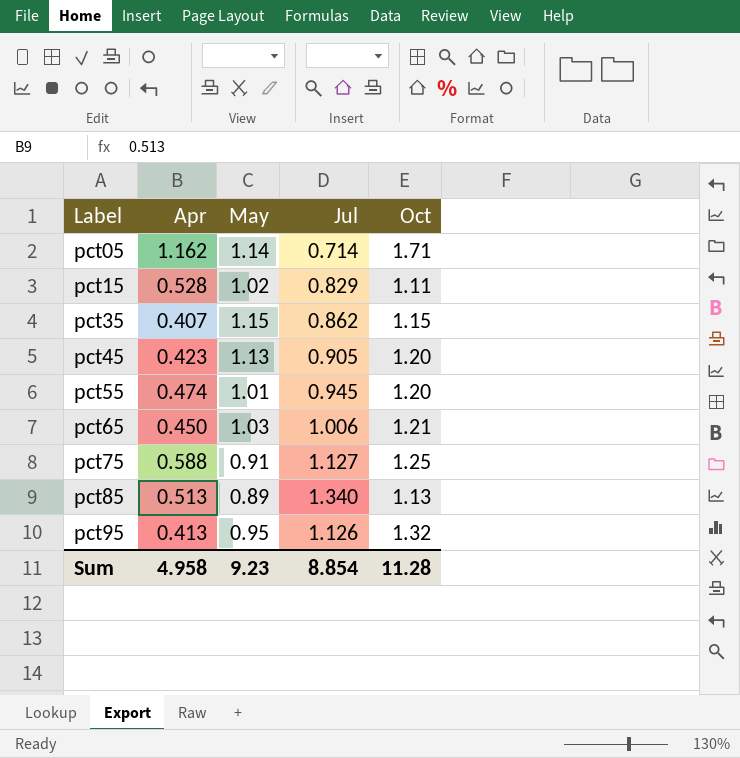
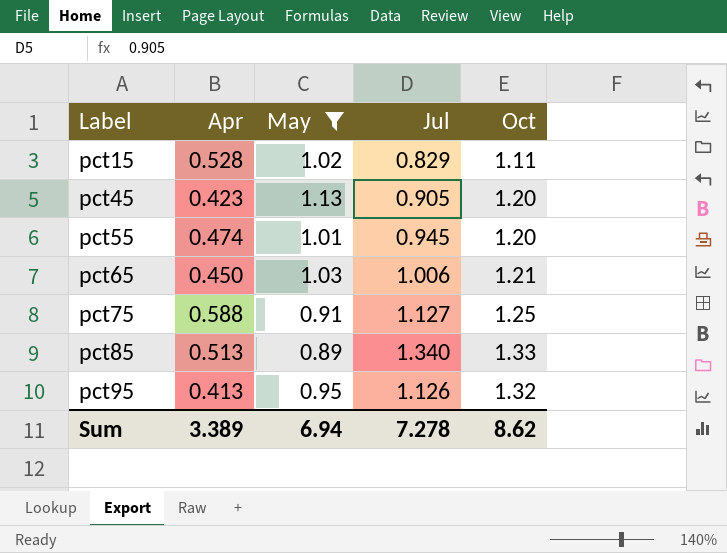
filter: none -> May <= 1.13
pct85 | Oct: 1.13 -> 1.33
Sum | Apr: 4.958 -> 3.389
Sum | May: 9.23 -> 6.94
Sum | Jul: 8.854 -> 7.278
Sum | Oct: 11.28 -> 8.62

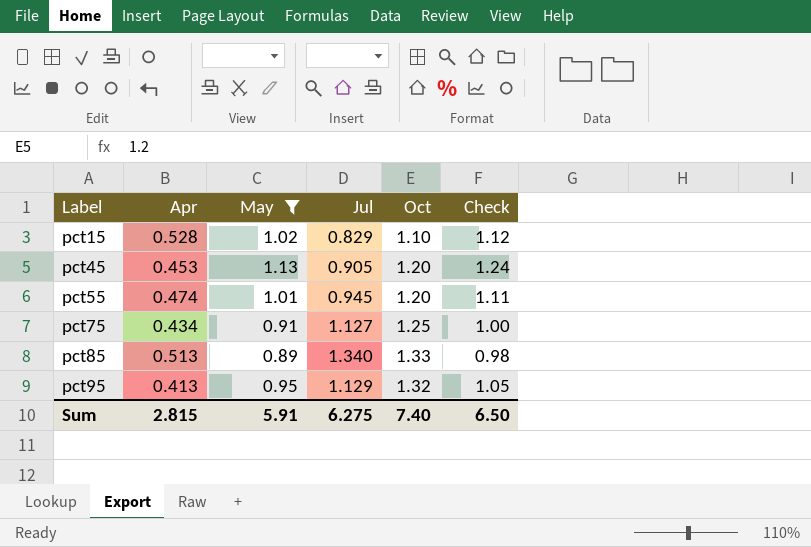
column Check | formula: none -> [May] * 1.1
row pct65: 0.450 | 1.03 | 1.006 | 1.21 -> none
pct15 | Oct: 1.11 -> 1.10
pct45 | Apr: 0.423 -> 0.453
pct75 | Apr: 0.588 -> 0.434
pct95 | Jul: 1.126 -> 1.129
Sum | Apr: 3.389 -> 2.815
Sum | May: 6.94 -> 5.91
Sum | Jul: 7.278 -> 6.275
Sum | Oct: 8.62 -> 7.40

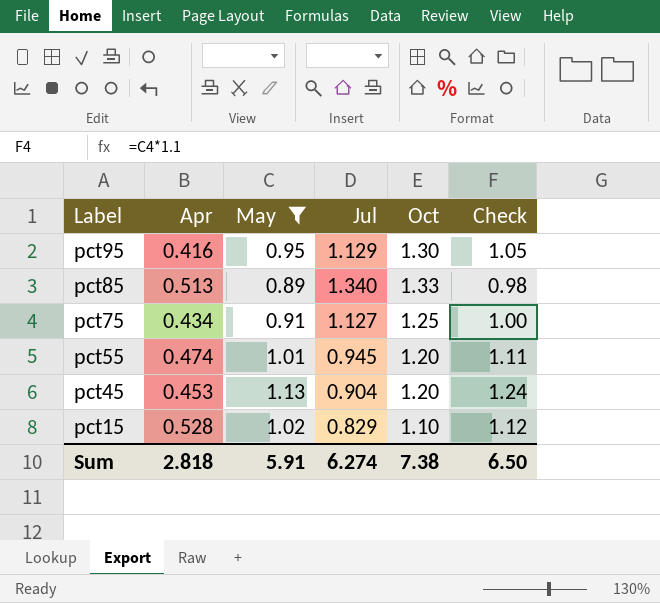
row order: Label ascending -> Label descending
pct95 | Apr: 0.413 -> 0.416
pct95 | Oct: 1.32 -> 1.30
pct45 | Jul: 0.905 -> 0.904
Sum | Apr: 2.815 -> 2.818
Sum | Jul: 6.275 -> 6.274
Sum | Oct: 7.40 -> 7.38

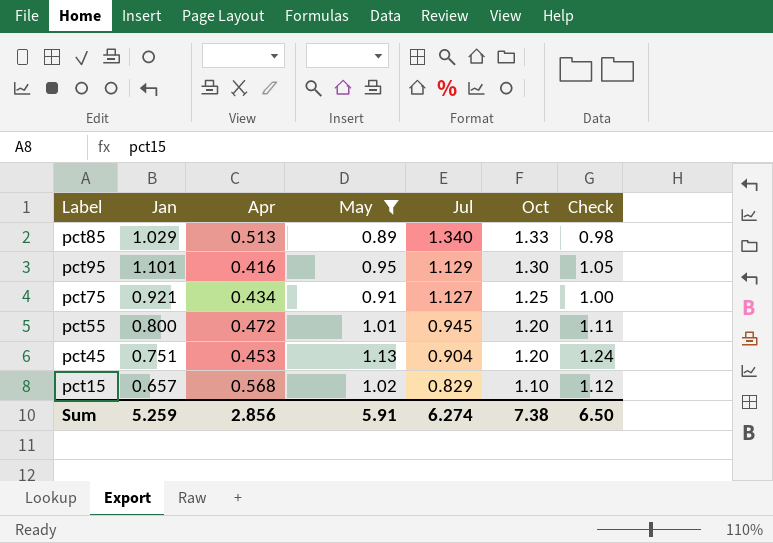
row order: Label descending -> Jul descending
column Jan | position: none -> 2
pct55 | Apr: 0.474 -> 0.472
pct15 | Apr: 0.528 -> 0.568
Sum | Apr: 2.818 -> 2.856

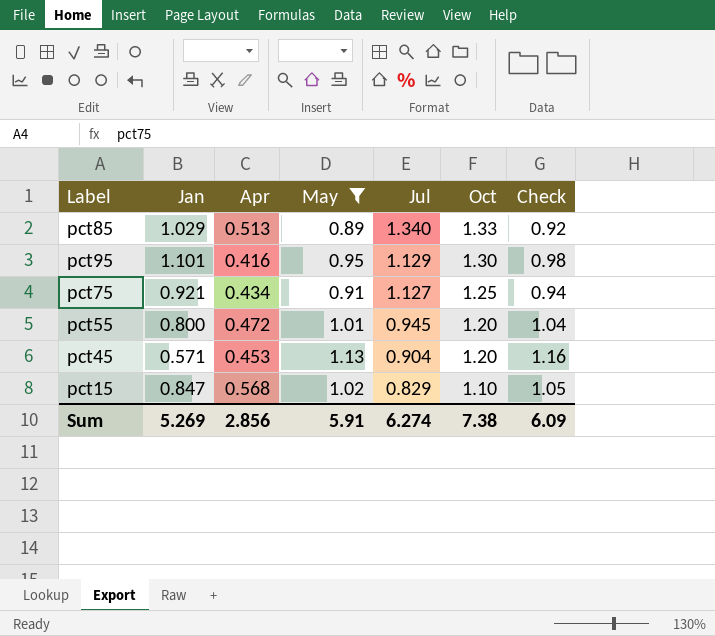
column Check | formula: [May] * 1.1 -> [May] * 1.03
pct45 | Jan: 0.751 -> 0.571
pct15 | Jan: 0.657 -> 0.847
Sum | Jan: 5.259 -> 5.269
Sum | Check: 6.50 -> 6.09

